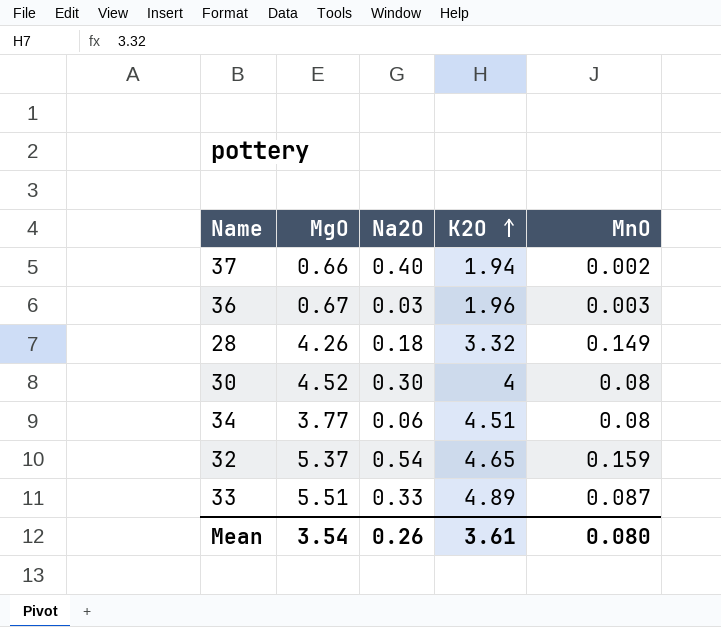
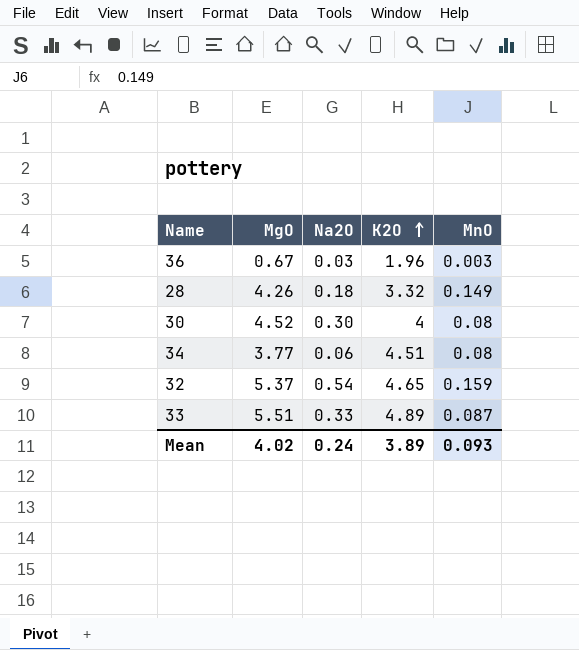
row 37: 0.66 | 0.40 | 1.94 | 0.002 -> none
Mean | MgO: 3.54 -> 4.02
Mean | Na2O: 0.26 -> 0.24
Mean | K2O: 3.61 -> 3.89
Mean | MnO: 0.080 -> 0.093

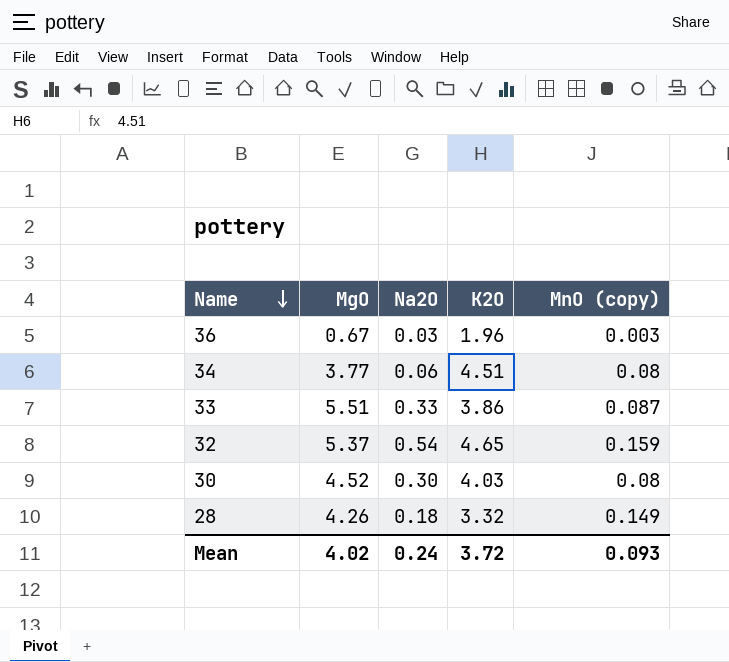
row order: K2O ascending -> Name descending
column name: MnO -> MnO (copy)
33 | K2O: 4.89 -> 3.86
30 | K2O: 4 -> 4.03
Mean | K2O: 3.89 -> 3.72

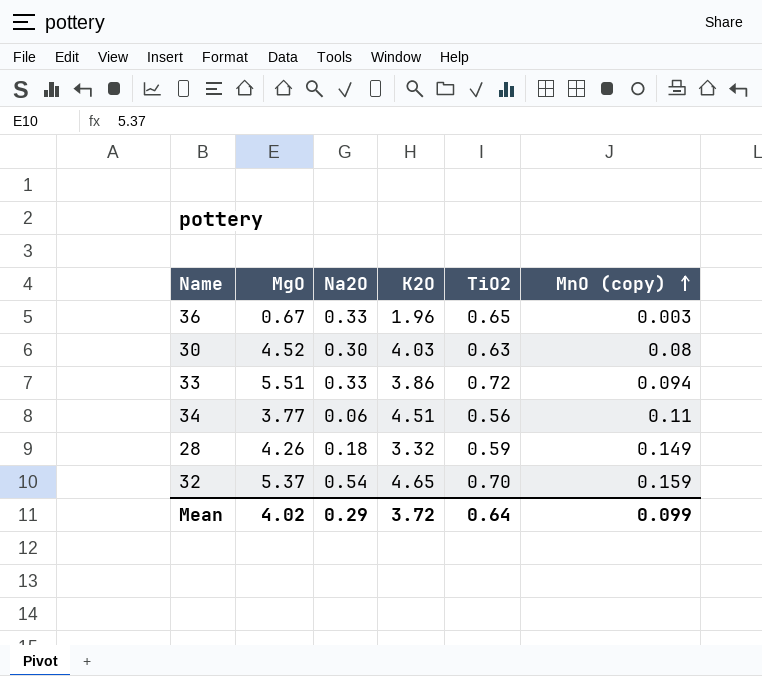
row order: Name descending -> MnO (copy) ascending
column TiO2 | position: none -> 5
36 | Na2O: 0.03 -> 0.33
33 | MnO (copy): 0.087 -> 0.094
34 | MnO (copy): 0.08 -> 0.11
Mean | Na2O: 0.24 -> 0.29
Mean | MnO (copy): 0.093 -> 0.099

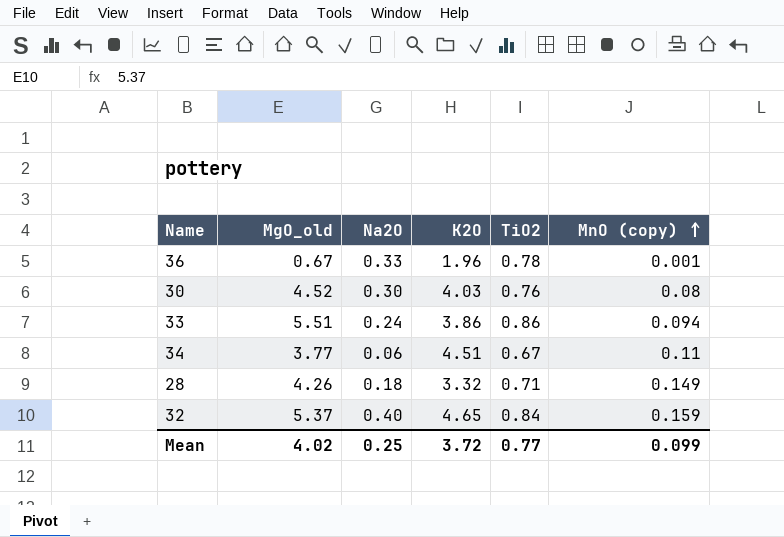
column name: MgO -> MgO_old
36 | TiO2: 0.65 -> 0.78
36 | MnO (copy): 0.003 -> 0.001
30 | TiO2: 0.63 -> 0.76
33 | Na2O: 0.33 -> 0.24
33 | TiO2: 0.72 -> 0.86
34 | TiO2: 0.56 -> 0.67
28 | TiO2: 0.59 -> 0.71
32 | Na2O: 0.54 -> 0.40
32 | TiO2: 0.70 -> 0.84
Mean | Na2O: 0.29 -> 0.25
Mean | TiO2: 0.64 -> 0.77

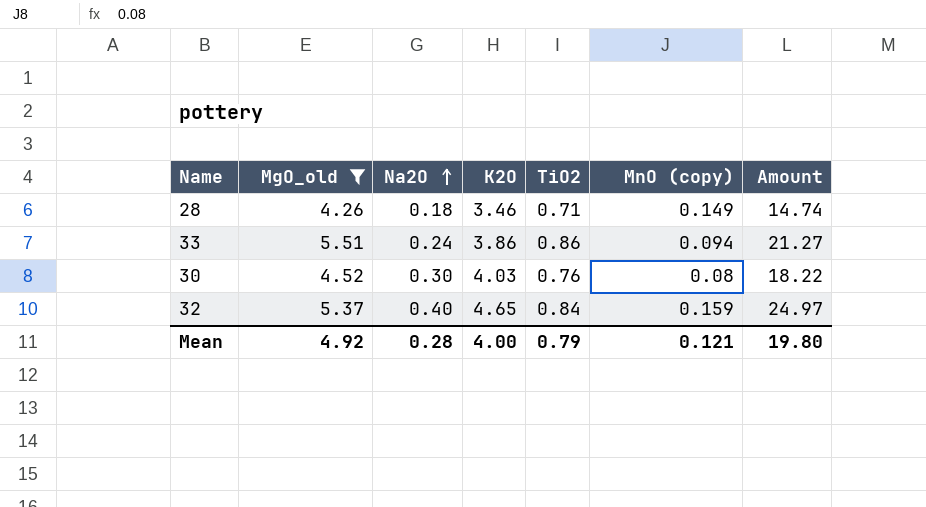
filter: none -> MgO_old >= 4.26
row order: MnO (copy) ascending -> Na2O ascending
column Amount | formula: none -> [MgO_old] * [K2O]
28 | K2O: 3.32 -> 3.46
Mean | MgO_old: 4.02 -> 4.92
Mean | Na2O: 0.25 -> 0.28
Mean | K2O: 3.72 -> 4.00
Mean | TiO2: 0.77 -> 0.79
Mean | MnO (copy): 0.099 -> 0.121

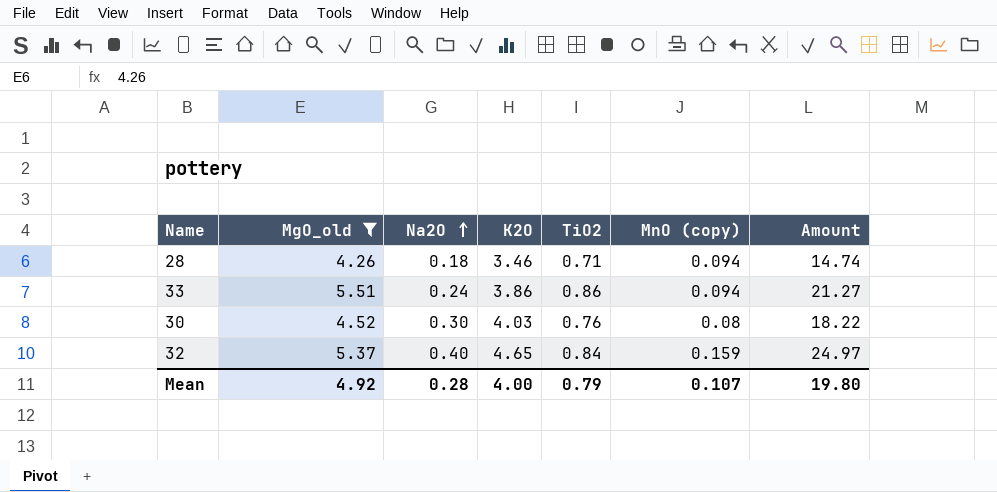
28 | MnO (copy): 0.149 -> 0.094
Mean | MnO (copy): 0.121 -> 0.107

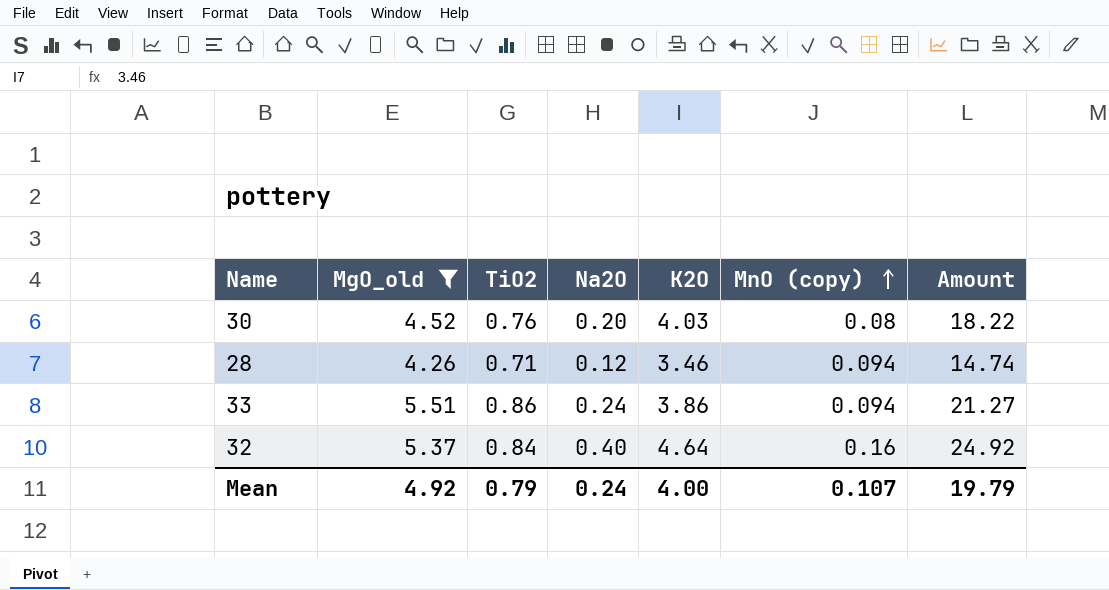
row order: Na2O ascending -> MnO (copy) ascending
column TiO2 | position: 5 -> 3
30 | Na2O: 0.30 -> 0.20
28 | Na2O: 0.18 -> 0.12
32 | K2O: 4.65 -> 4.64
32 | MnO (copy): 0.159 -> 0.16
32 | Amount: 24.97 -> 24.92
Mean | Na2O: 0.28 -> 0.24
Mean | Amount: 19.80 -> 19.79

